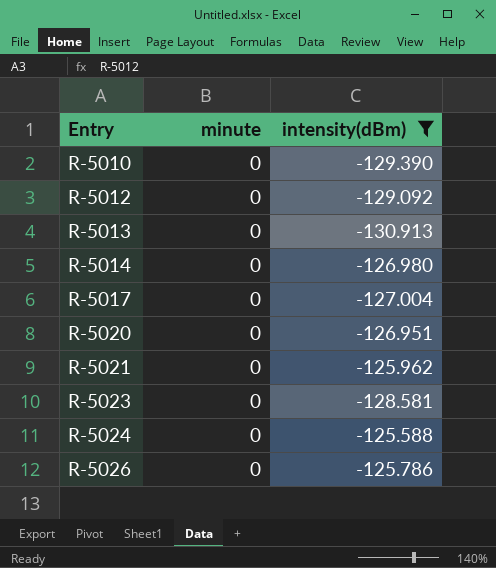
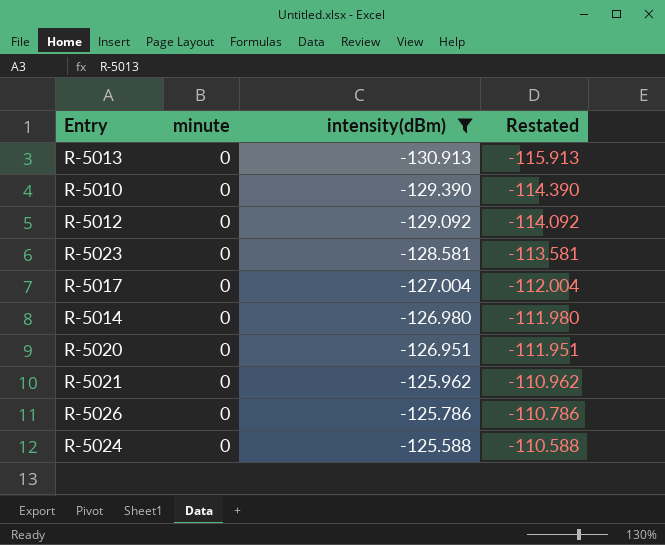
row order: Entry ascending -> intensity(dBm) ascending
column Restated | formula: none -> [intensity(dBm)] + 15

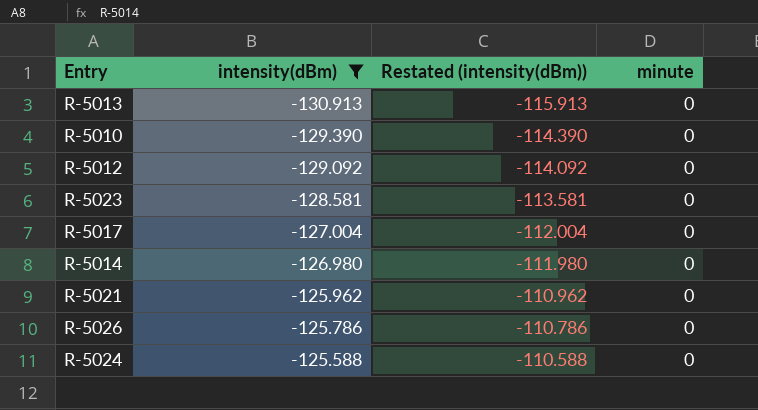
column name: Restated -> Restated (intensity(dBm))
column minute | position: 2 -> 4
row R-5020: 0 | -126.951 | -111.951 -> none

